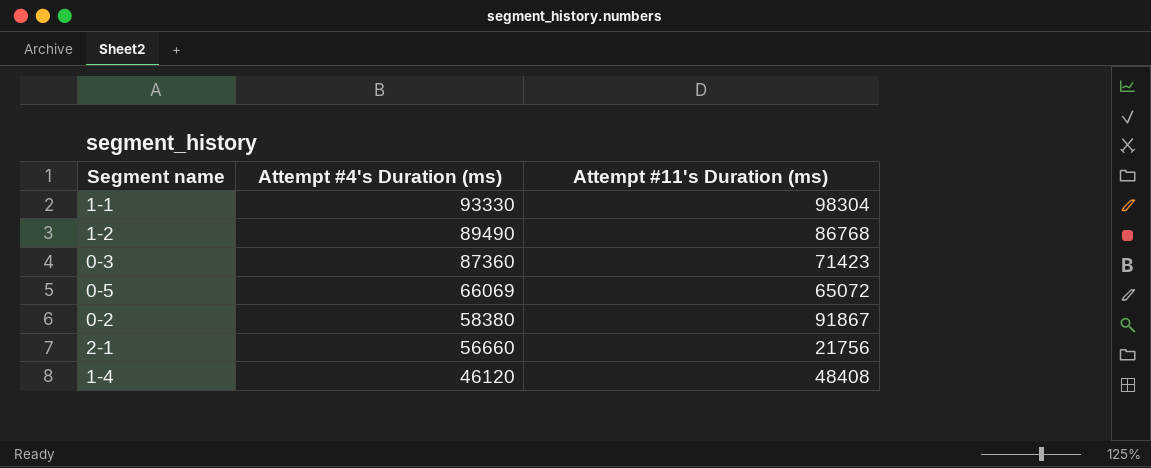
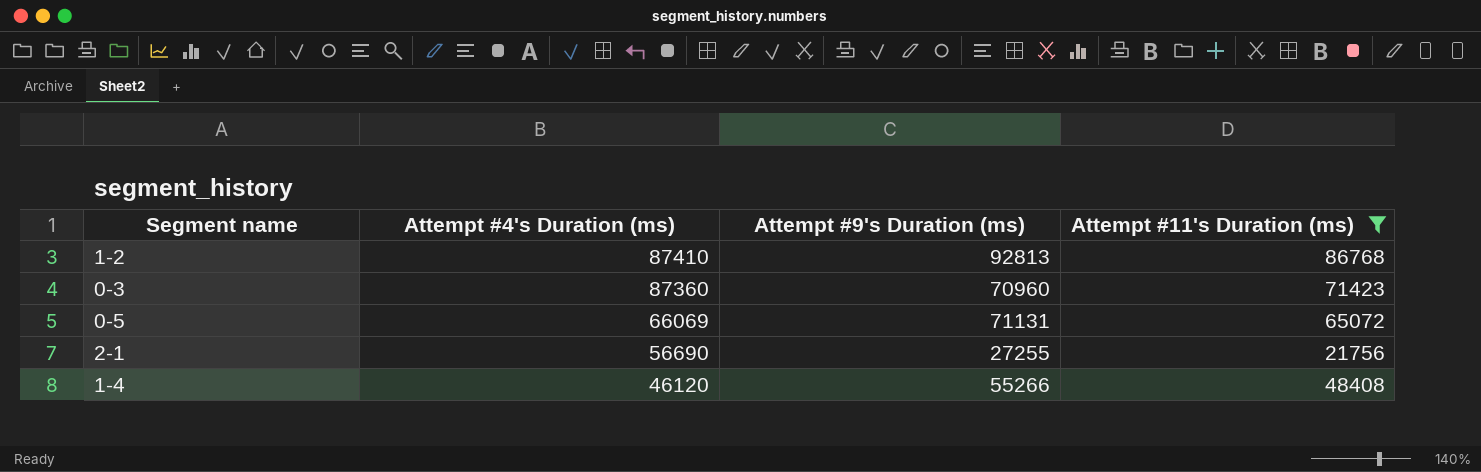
filter: none -> Attempt #11's Duration (ms) <= 86768
column Attempt #9's Duration (ms) | position: none -> 3
1-2 | Attempt #4's Duration (ms): 89490 -> 87410
2-1 | Attempt #4's Duration (ms): 56660 -> 56690

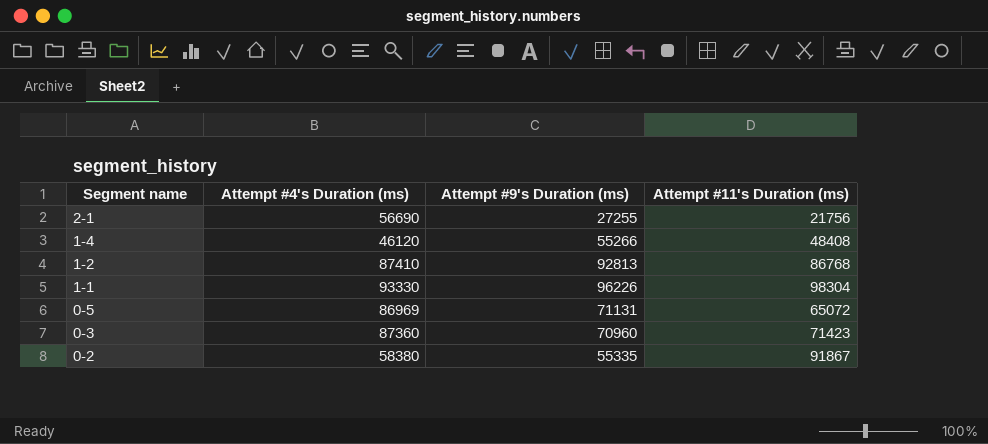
filter: Attempt #11's Duration (ms) <= 86768 -> none
row order: Attempt #4's Duration (ms) descending -> Segment name descending
0-5 | Attempt #4's Duration (ms): 66069 -> 86969

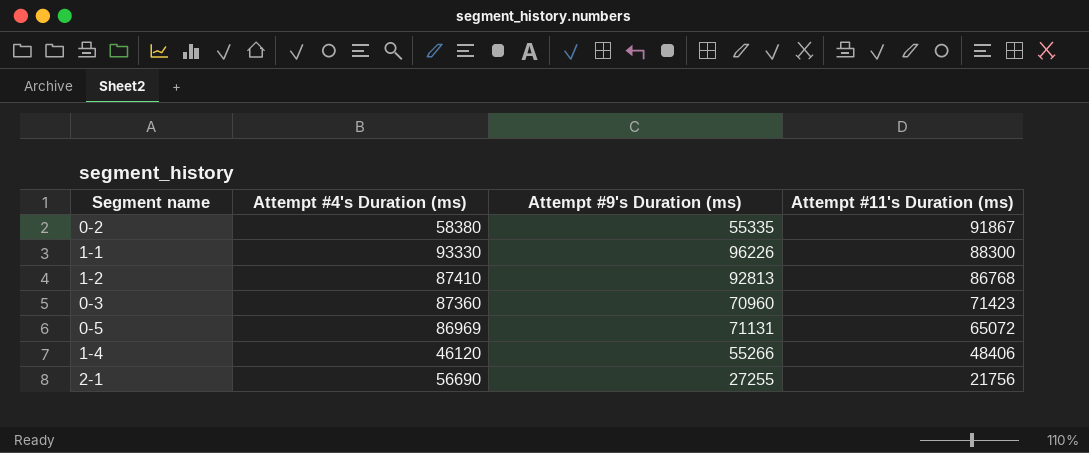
row order: Segment name descending -> Attempt #11's Duration (ms) descending
1-1 | Attempt #11's Duration (ms): 98304 -> 88300
1-4 | Attempt #11's Duration (ms): 48408 -> 48406

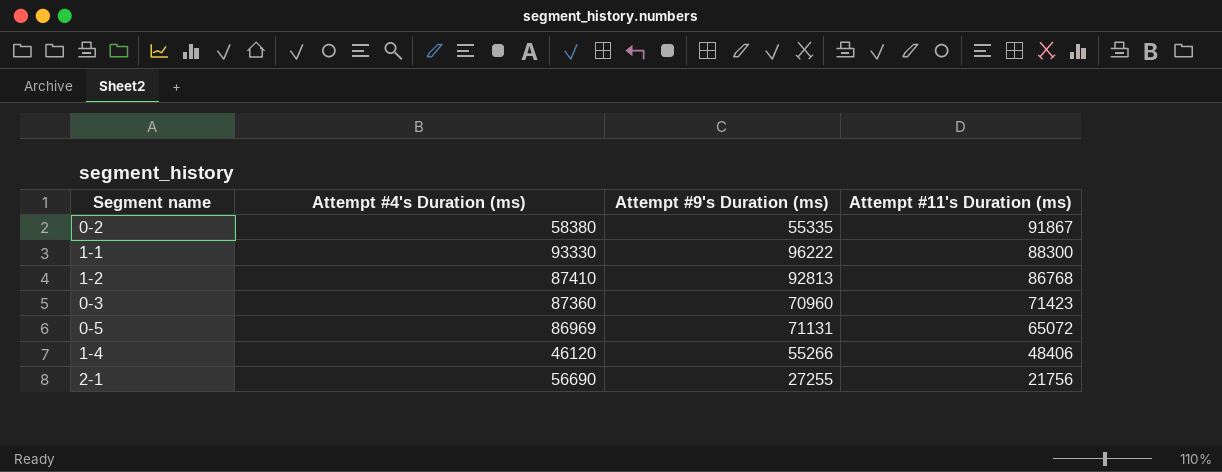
1-1 | Attempt #9's Duration (ms): 96226 -> 96222

